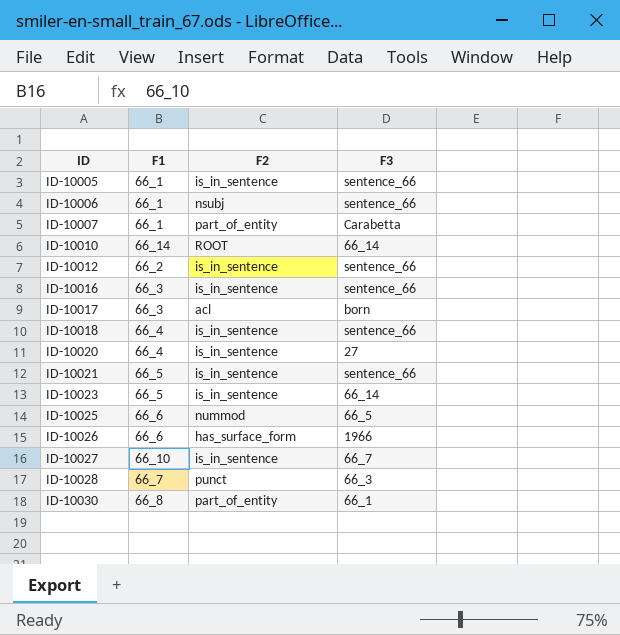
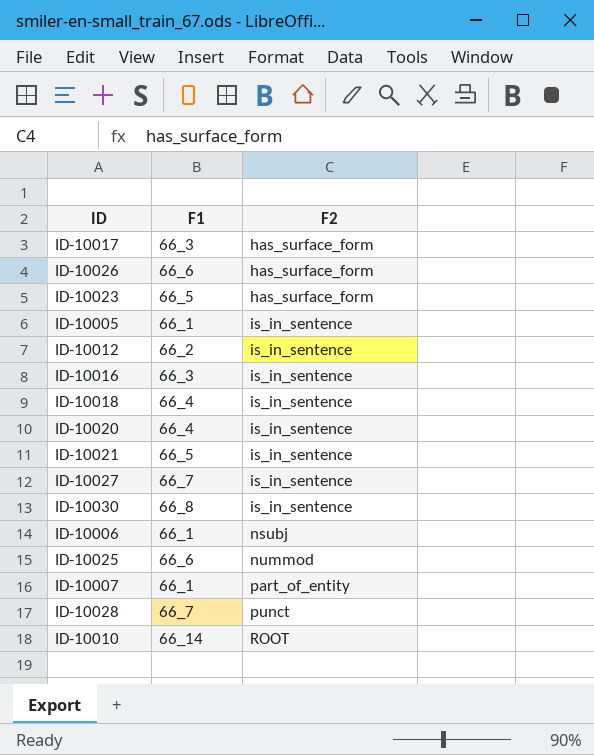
row order: ID ascending -> F2 ascending
column F3 | position: 4 -> none
ID-10017 | F2: acl -> has_surface_form
ID-10023 | F2: is_in_sentence -> has_surface_form
ID-10027 | F1: 66_10 -> 66_7
ID-10030 | F2: part_of_entity -> is_in_sentence

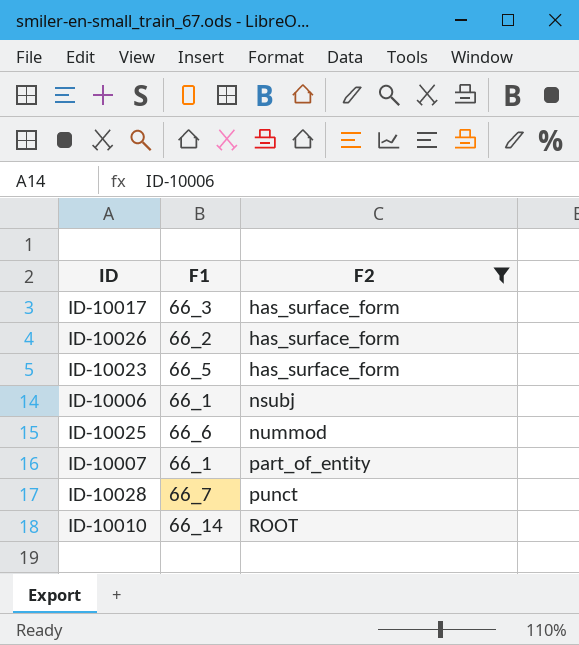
filter: none -> F2 != is_in_sentence
ID-10026 | F1: 66_6 -> 66_2

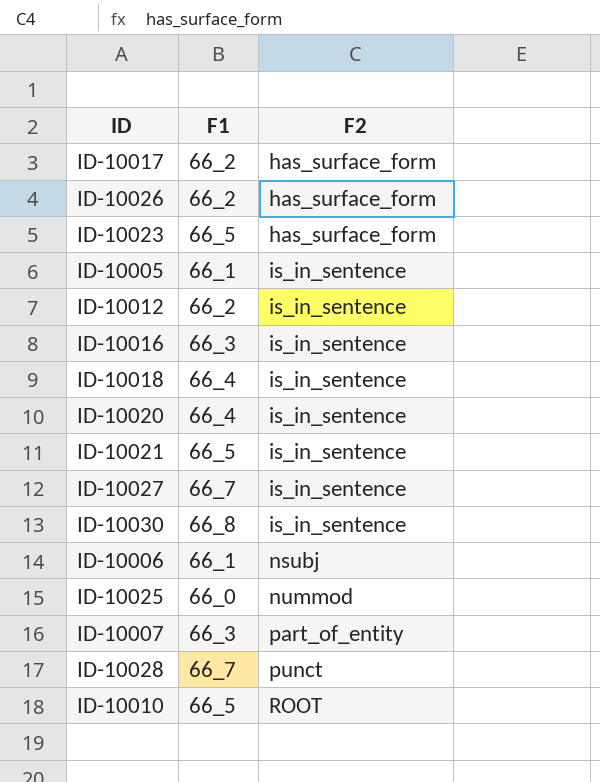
filter: F2 != is_in_sentence -> none
ID-10017 | F1: 66_3 -> 66_2
ID-10025 | F1: 66_6 -> 66_0
ID-10007 | F1: 66_1 -> 66_3
ID-10010 | F1: 66_14 -> 66_5

